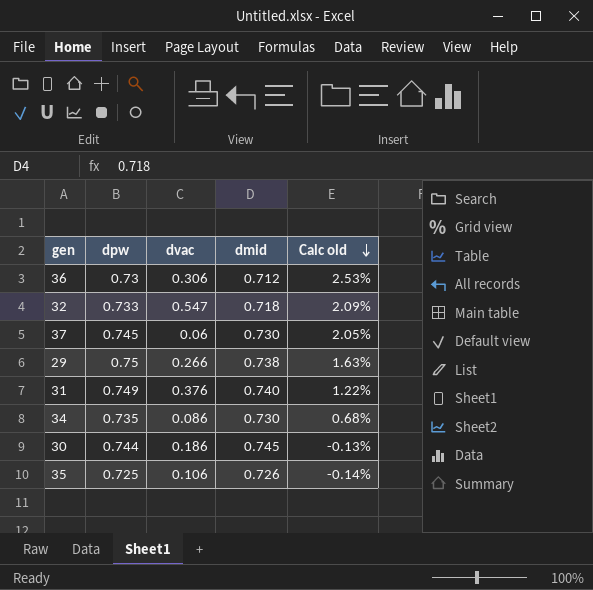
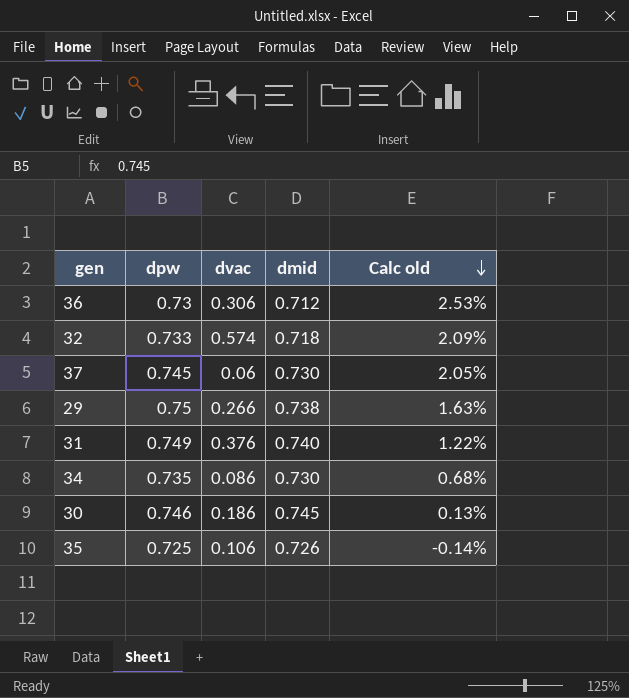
32 | dvac: 0.547 -> 0.574
30 | dpw: 0.744 -> 0.746
30 | Calc old: -0.13% -> 0.13%

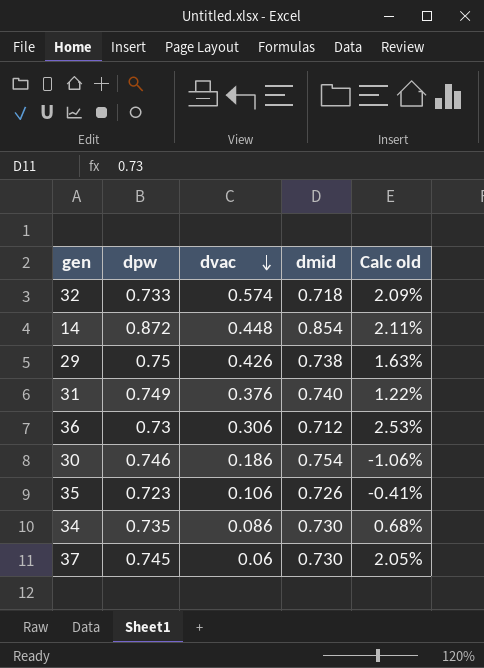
row order: Calc old descending -> dvac descending
row 14: none -> 0.872 | 0.448 | 0.854 | 2.11%
29 | dvac: 0.266 -> 0.426
30 | dmid: 0.745 -> 0.754
30 | Calc old: 0.13% -> -1.06%
35 | dpw: 0.725 -> 0.723
35 | Calc old: -0.14% -> -0.41%

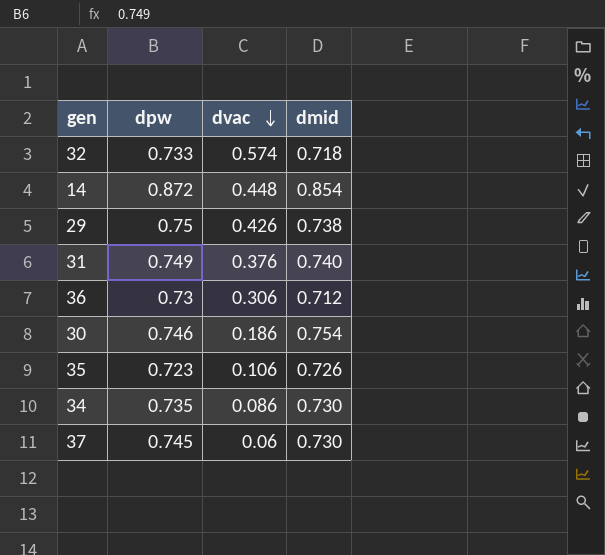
column Calc old | formula: ([dpw] - [dmid]) / [dmid] -> none

